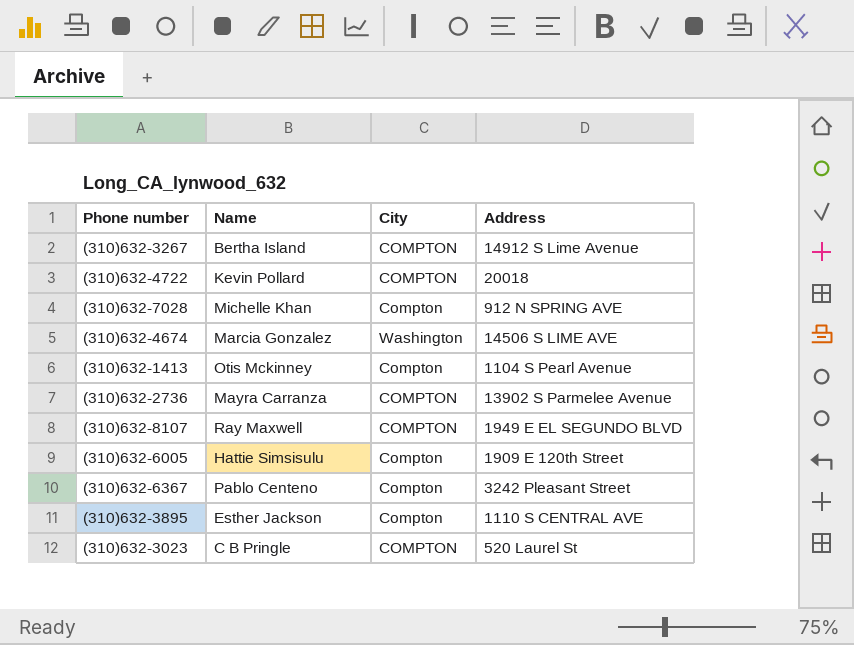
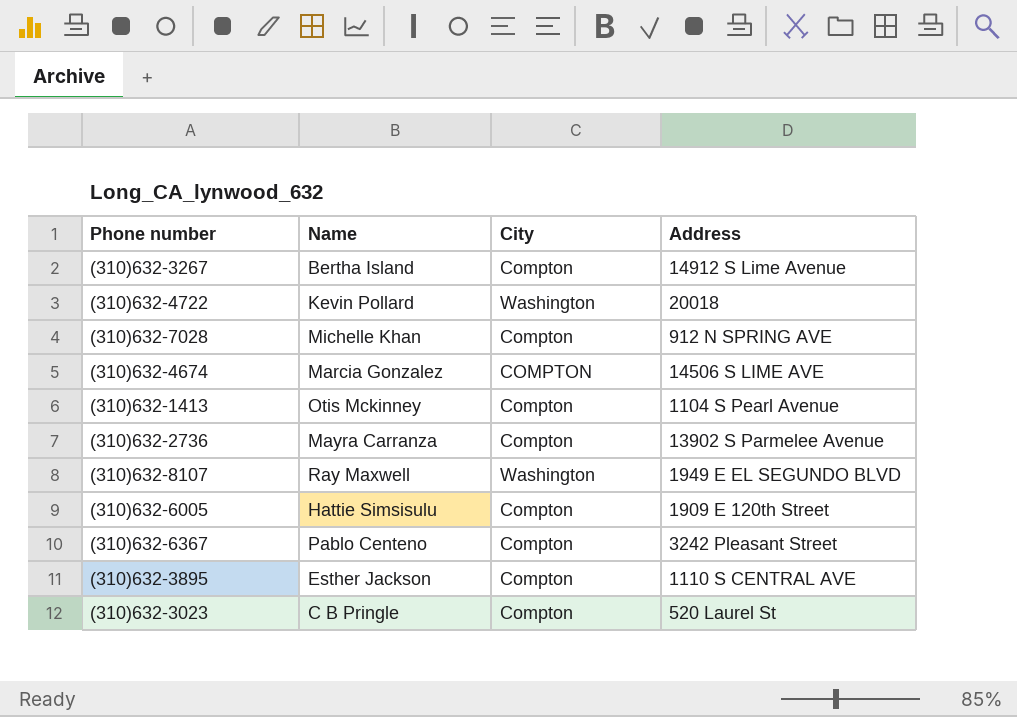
(310)632-3267 | City: COMPTON -> Compton
(310)632-4722 | City: COMPTON -> Washington
(310)632-4674 | City: Washington -> COMPTON
(310)632-2736 | City: COMPTON -> Compton
(310)632-8107 | City: COMPTON -> Washington
(310)632-3023 | City: COMPTON -> Compton

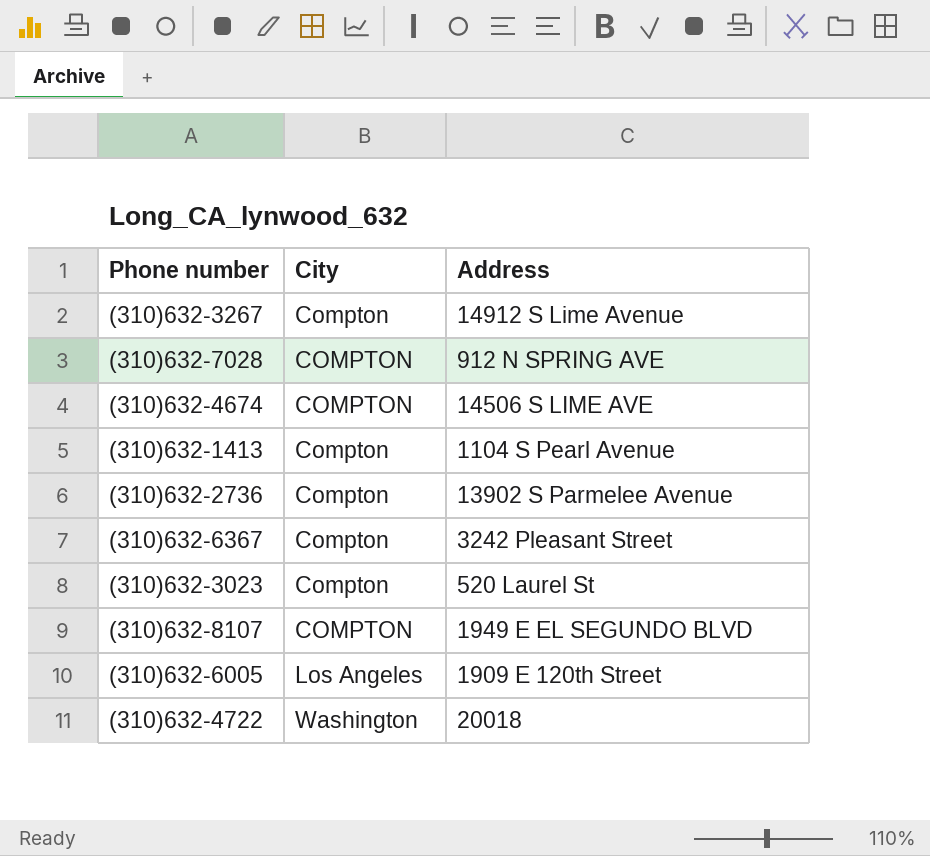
row order: none -> City ascending
column Name | position: 2 -> none
row (310)632-3895: Esther Jackson | Compton | 1110 S CENTRAL AVE -> none
(310)632-7028 | City: Compton -> COMPTON
(310)632-8107 | City: Washington -> COMPTON
(310)632-6005 | City: Compton -> Los Angeles

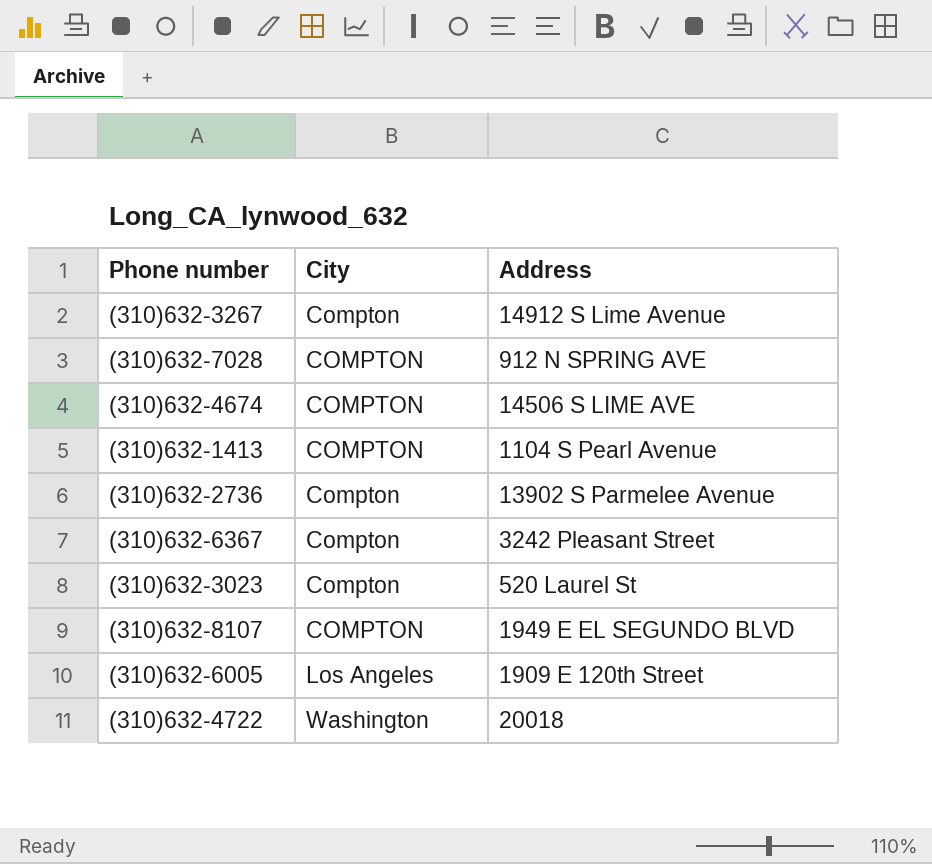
(310)632-1413 | City: Compton -> COMPTON

